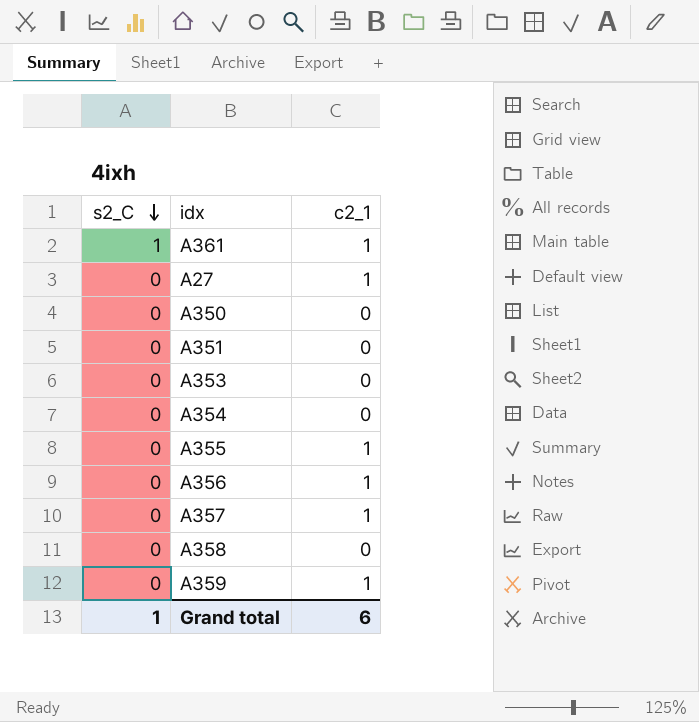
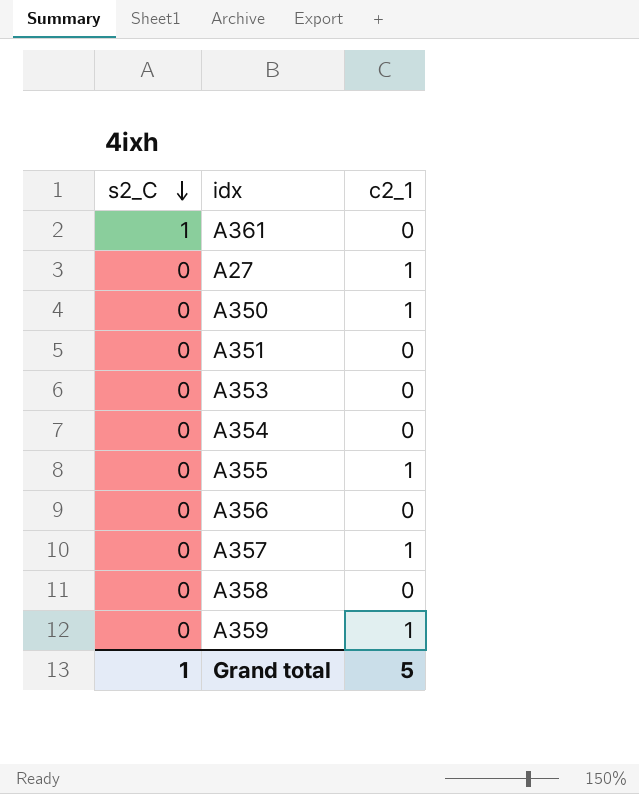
A361 | c2_1: 1 -> 0
A350 | c2_1: 0 -> 1
A356 | c2_1: 1 -> 0
Grand total | c2_1: 6 -> 5

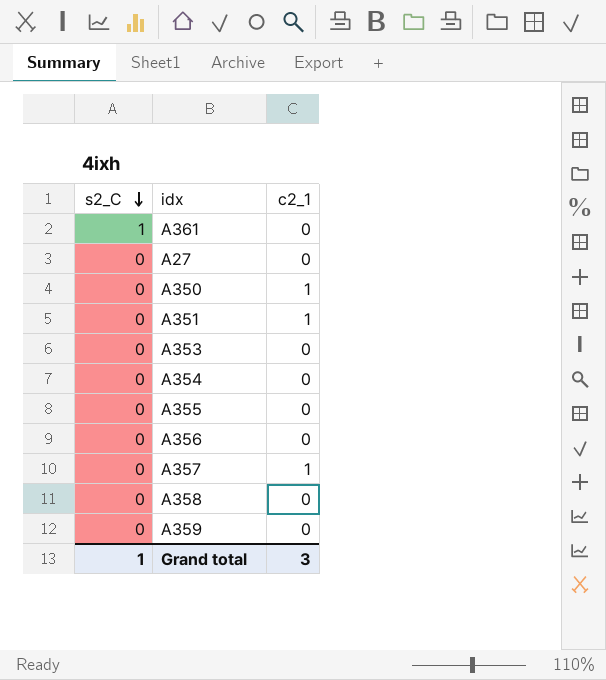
A27 | c2_1: 1 -> 0
A351 | c2_1: 0 -> 1
A355 | c2_1: 1 -> 0
A359 | c2_1: 1 -> 0
Grand total | c2_1: 5 -> 3

